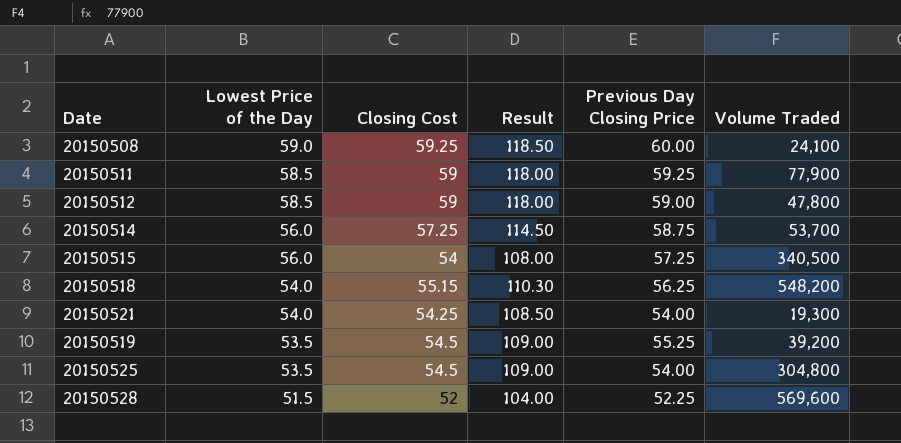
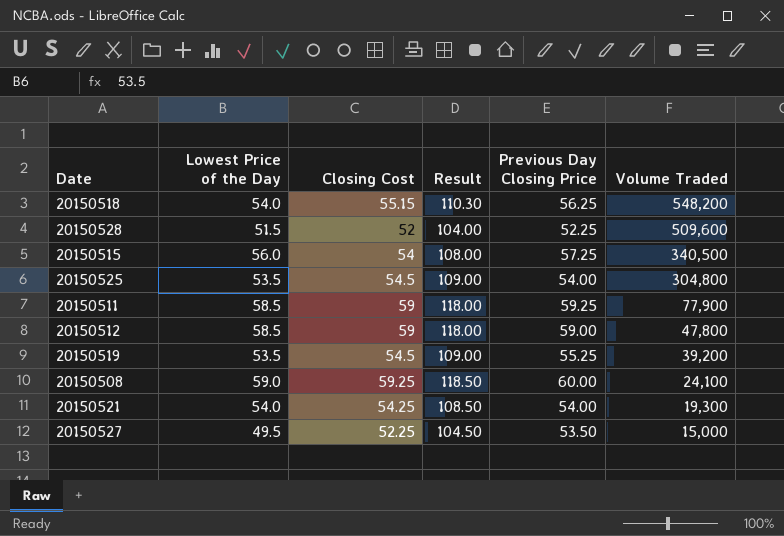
row order: Lowest Price of the Day descending -> Volume Traded descending
row 20150514: 56.0 | 57.25 | 114.50 | 58.75 | 53,700 -> none
20150528 | Volume Traded: 569,600 -> 509,600
row 20150527: none -> 49.5 | 52.25 | 104.50 | 53.50 | 15,000

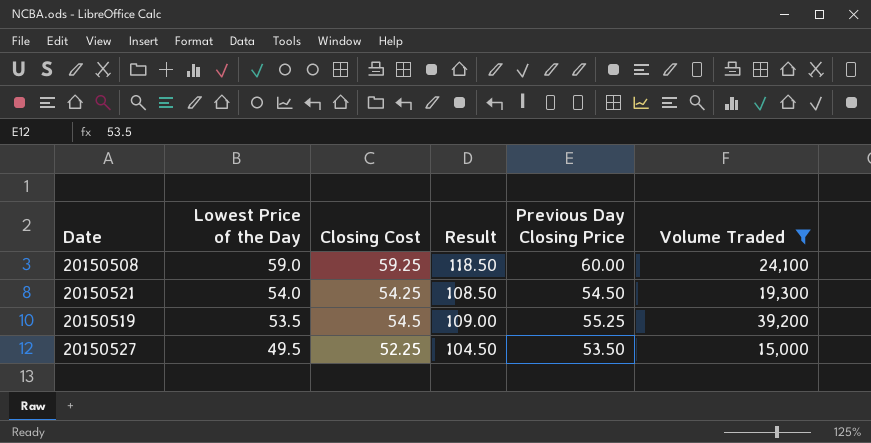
filter: none -> Volume Traded <= 39,200
row order: Volume Traded descending -> Lowest Price of the Day descending
20150521 | Previous Day Closing Price: 54.00 -> 54.50

